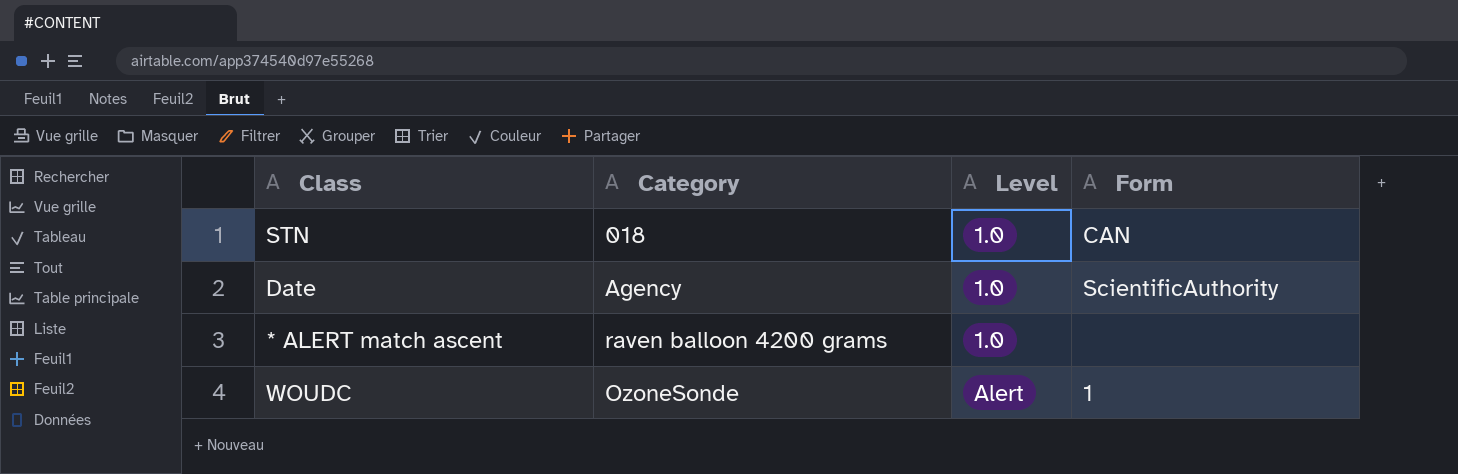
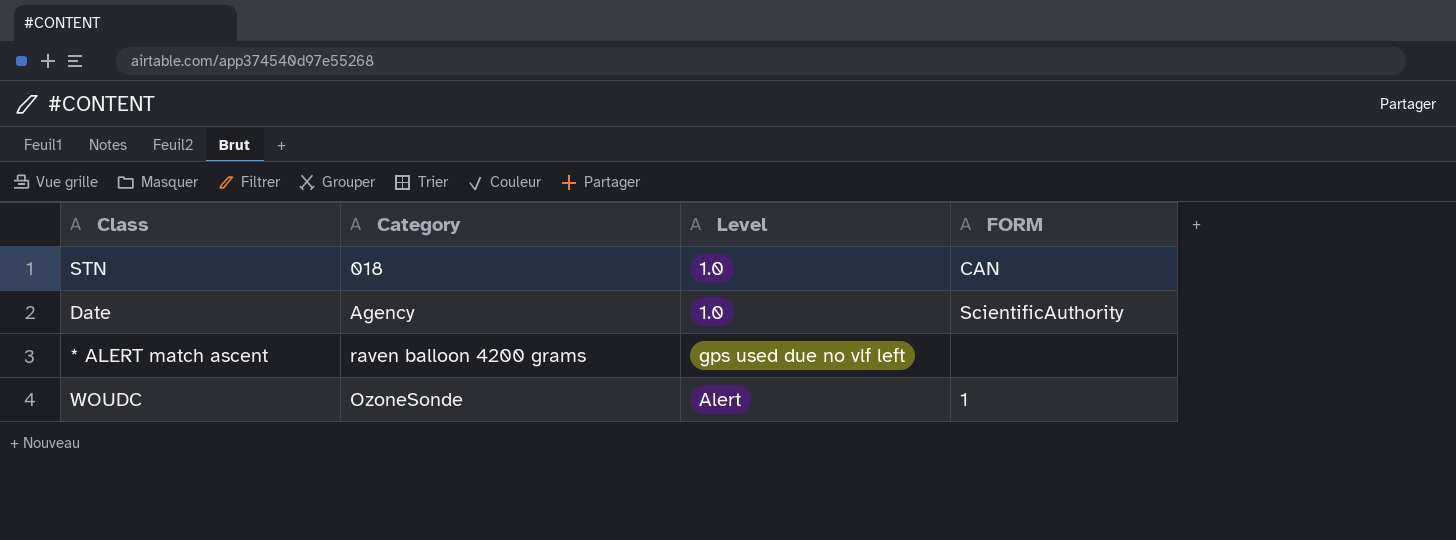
column name: Form -> FORM
* ALERT match ascent | Level: 1.0 -> gps used due no vlf left

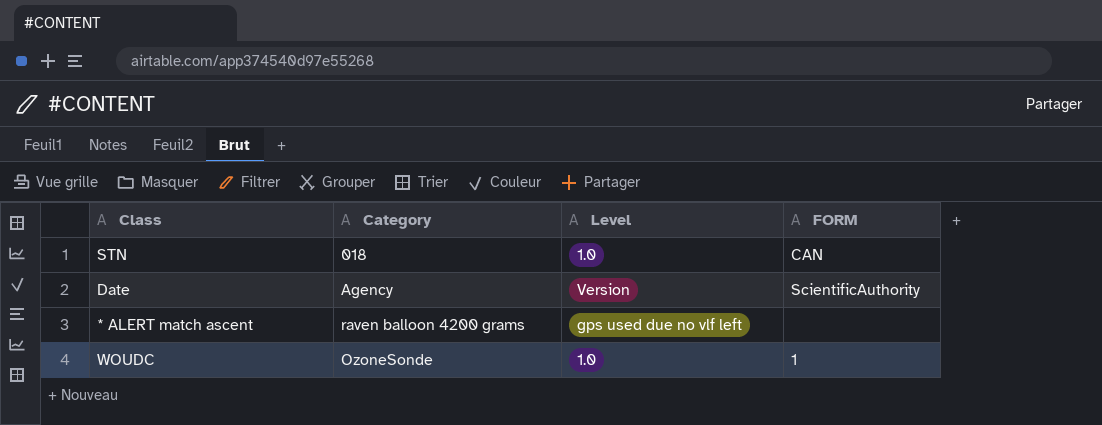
Date | Level: 1.0 -> Version
WOUDC | Level: Alert -> 1.0

